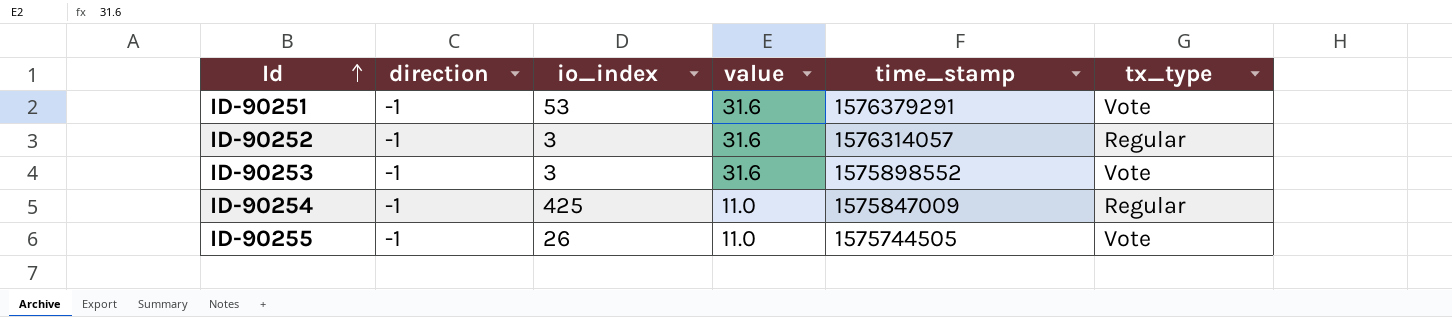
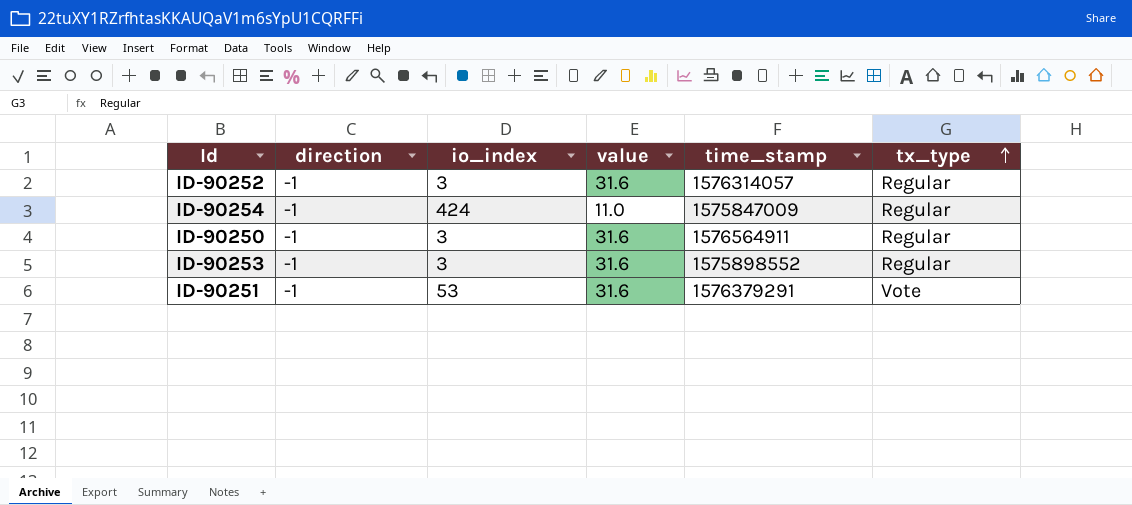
row order: Id ascending -> tx_type ascending
row ID-90255: -1 | 26 | 11.0 | 1575744505 | Vote -> none
ID-90254 | io_index: 425 -> 424
row ID-90250: none -> -1 | 3 | 31.6 | 1576564911 | Regular
ID-90253 | tx_type: Vote -> Regular

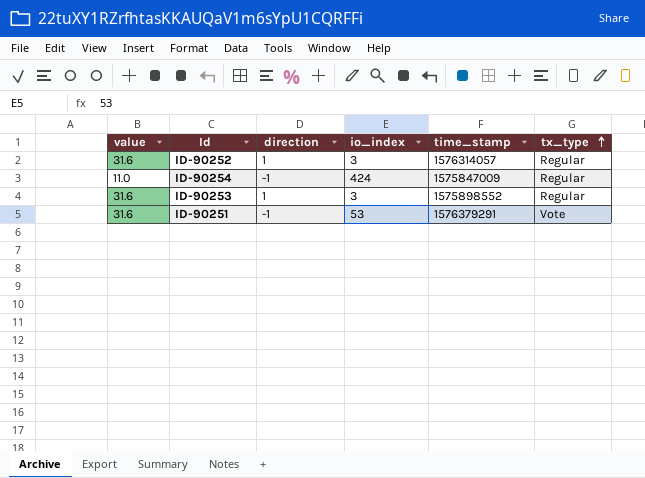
column value | position: 4 -> 1
row ID-90250: -1 | 3 | 31.6 | 1576564911 | Regular -> none
ID-90252 | direction: -1 -> 1
ID-90253 | direction: -1 -> 1

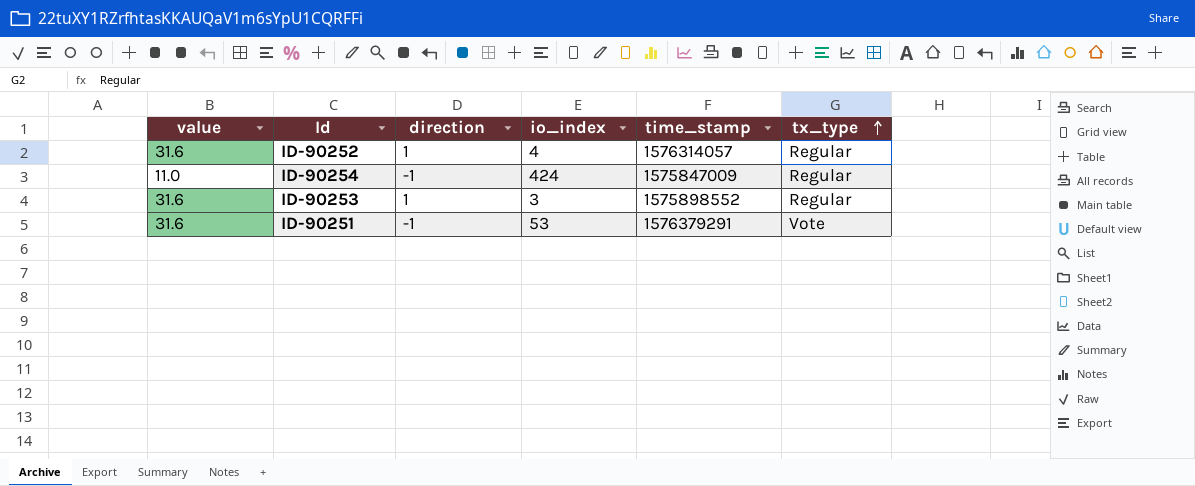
ID-90252 | io_index: 3 -> 4

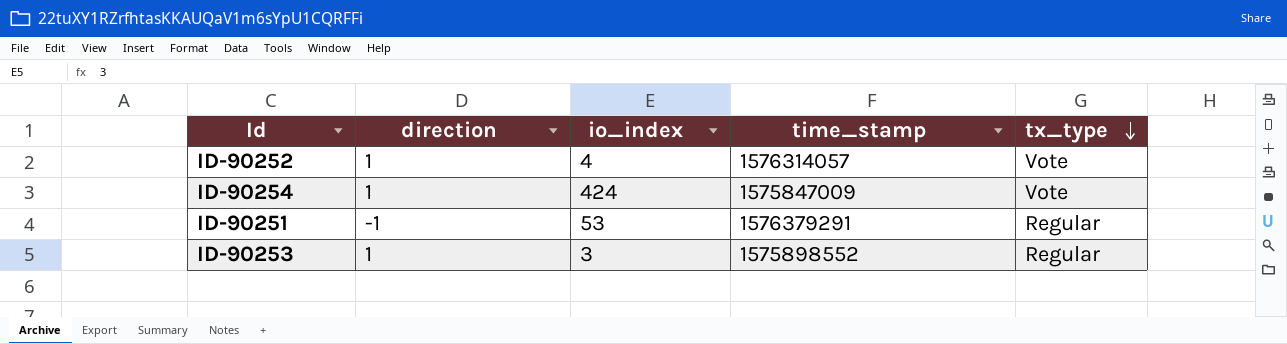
row order: tx_type ascending -> tx_type descending
column value | position: 1 -> none
ID-90252 | tx_type: Regular -> Vote
ID-90254 | direction: -1 -> 1
ID-90254 | tx_type: Regular -> Vote
ID-90251 | tx_type: Vote -> Regular

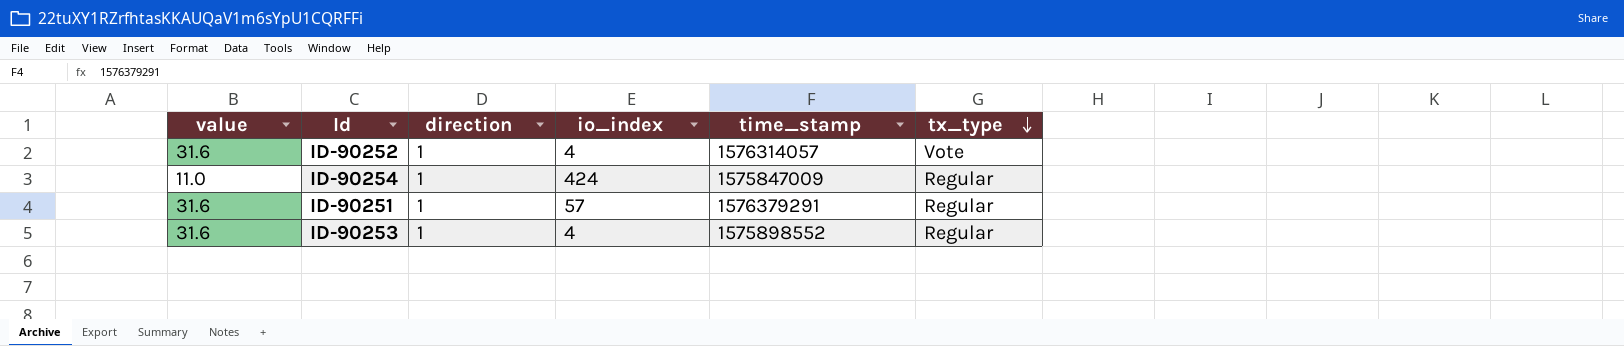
column value | position: none -> 1
ID-90254 | tx_type: Vote -> Regular
ID-90251 | direction: -1 -> 1
ID-90251 | io_index: 53 -> 57
ID-90253 | io_index: 3 -> 4

